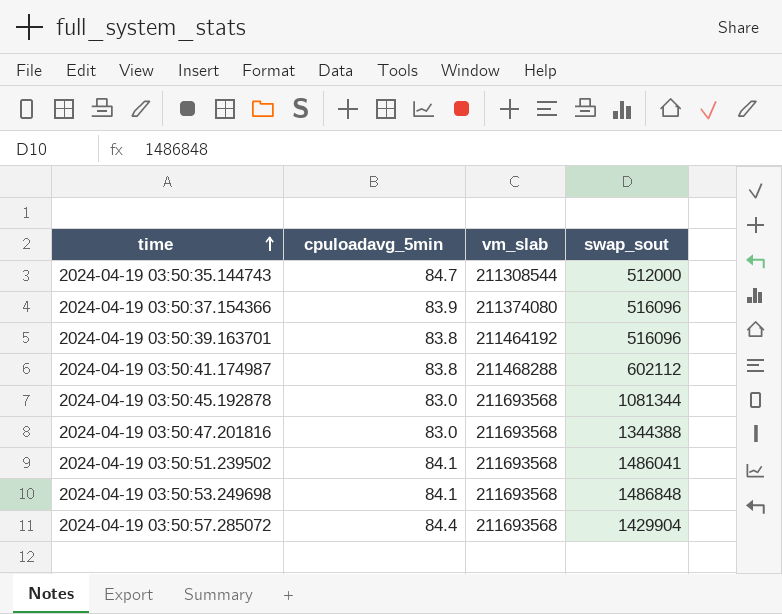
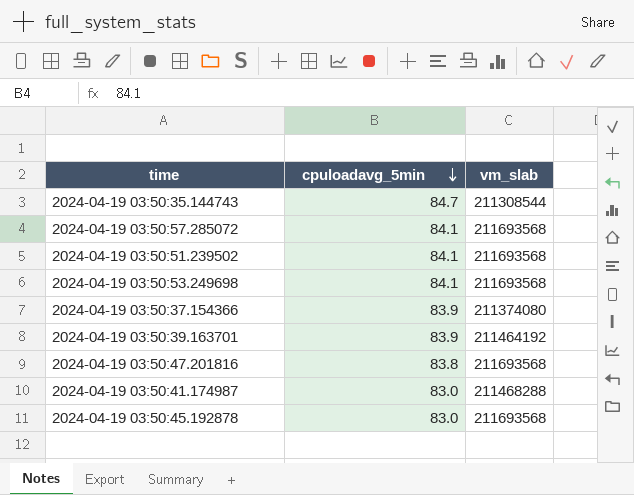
row order: time ascending -> cpuloadavg_5min descending
column swap_sout | position: 4 -> none
2024-04-19 03:50:57.285072 | cpuloadavg_5min: 84.4 -> 84.1
2024-04-19 03:50:39.163701 | cpuloadavg_5min: 83.8 -> 83.9
2024-04-19 03:50:47.201816 | cpuloadavg_5min: 83.0 -> 83.8
2024-04-19 03:50:41.174987 | cpuloadavg_5min: 83.8 -> 83.0

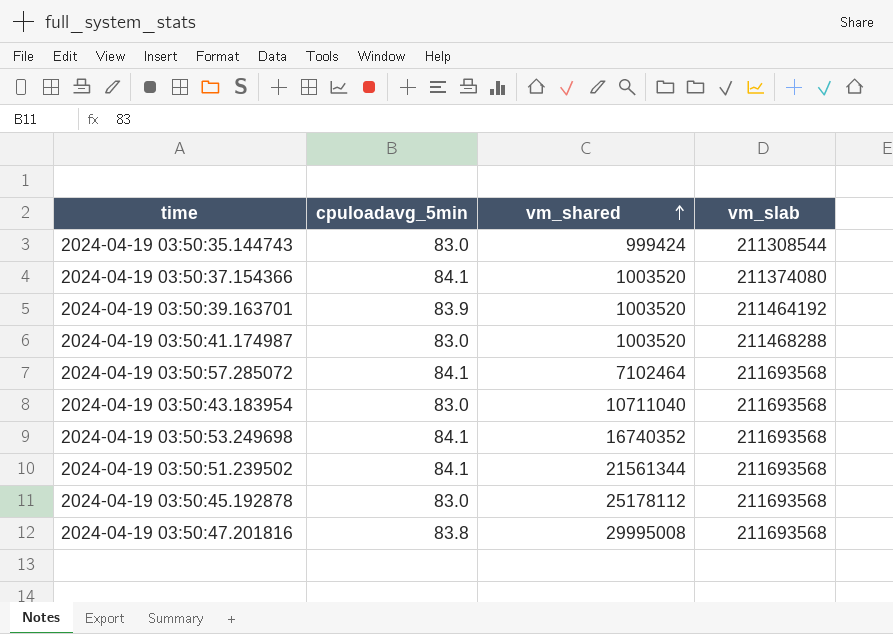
row order: cpuloadavg_5min descending -> vm_shared ascending
column vm_shared | position: none -> 3
2024-04-19 03:50:35.144743 | cpuloadavg_5min: 84.7 -> 83.0
2024-04-19 03:50:37.154366 | cpuloadavg_5min: 83.9 -> 84.1
row 2024-04-19 03:50:43.183954: none -> 83.0 | 10711040 | 211693568

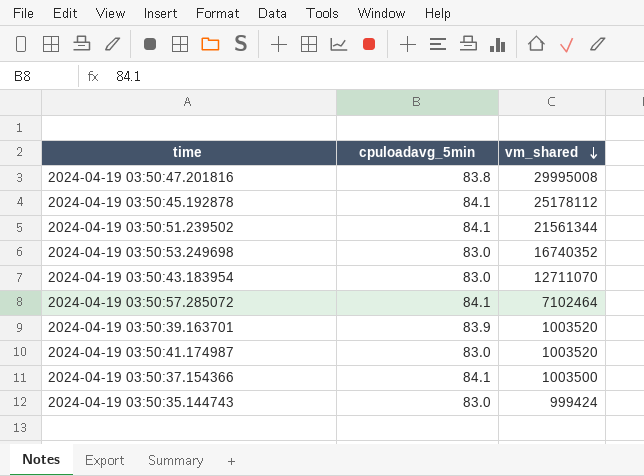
row order: vm_shared ascending -> vm_shared descending
column vm_slab | position: 4 -> none
2024-04-19 03:50:45.192878 | cpuloadavg_5min: 83.0 -> 84.1
2024-04-19 03:50:53.249698 | cpuloadavg_5min: 84.1 -> 83.0
2024-04-19 03:50:43.183954 | vm_shared: 10711040 -> 12711070
2024-04-19 03:50:37.154366 | vm_shared: 1003520 -> 1003500

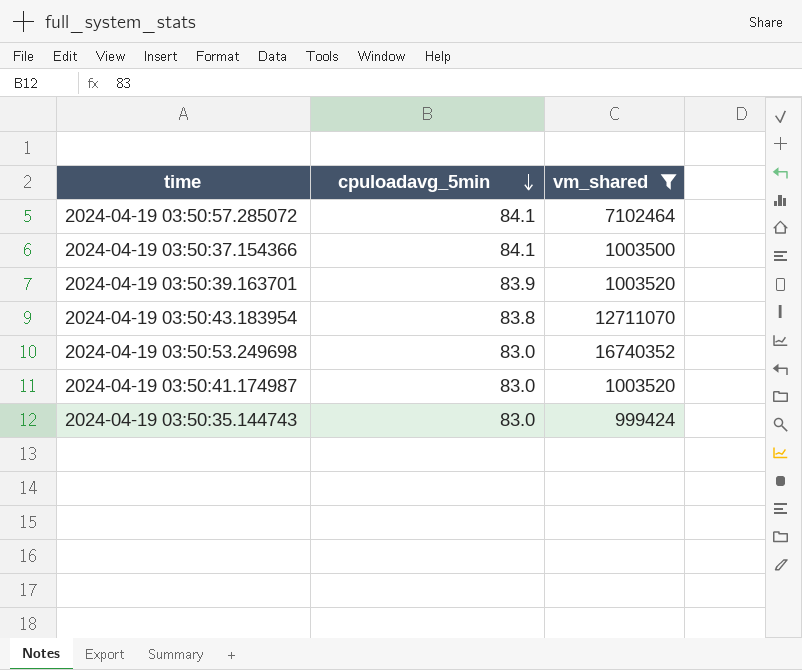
filter: none -> vm_shared <= 16740352
row order: vm_shared descending -> cpuloadavg_5min descending
2024-04-19 03:50:43.183954 | cpuloadavg_5min: 83.0 -> 83.8

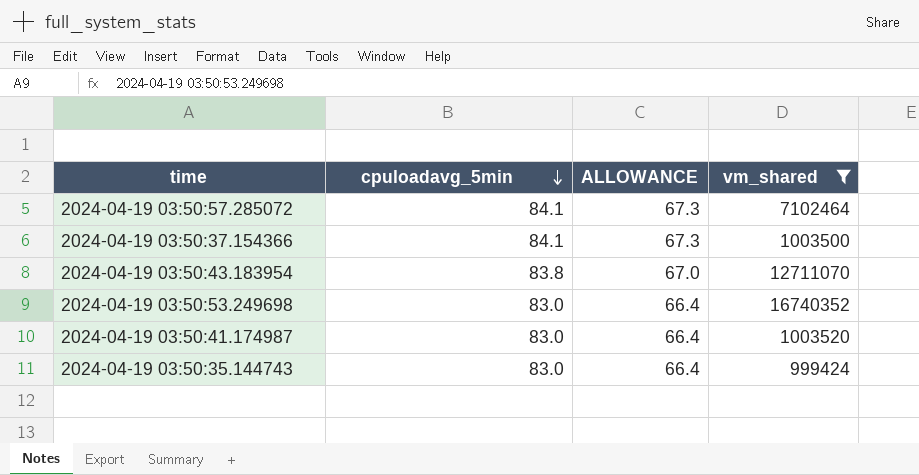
column ALLOWANCE | formula: none -> [cpuloadavg_5min] * 0.8
row 2024-04-19 03:50:39.163701: 83.9 | 1003520 -> none

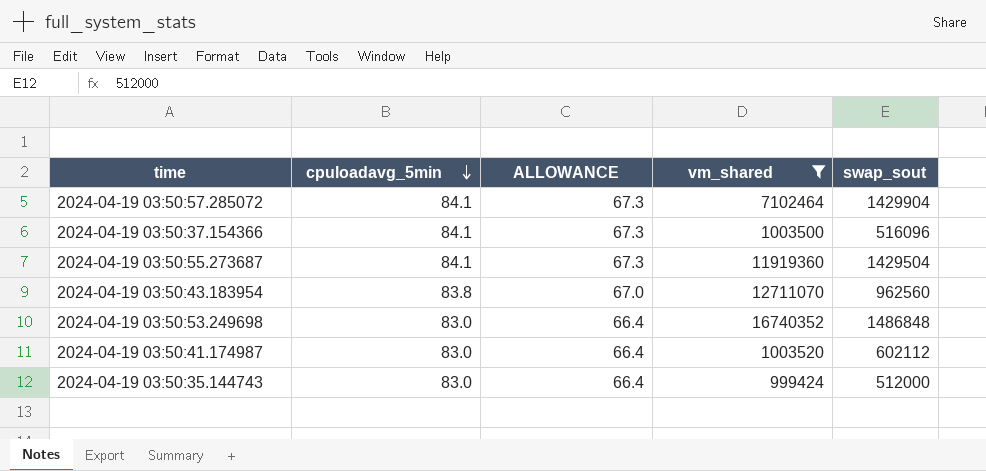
column swap_sout | position: none -> 5
row 2024-04-19 03:50:55.273687: none -> 84.1 | 67.3 | 11919360 | 1429504

